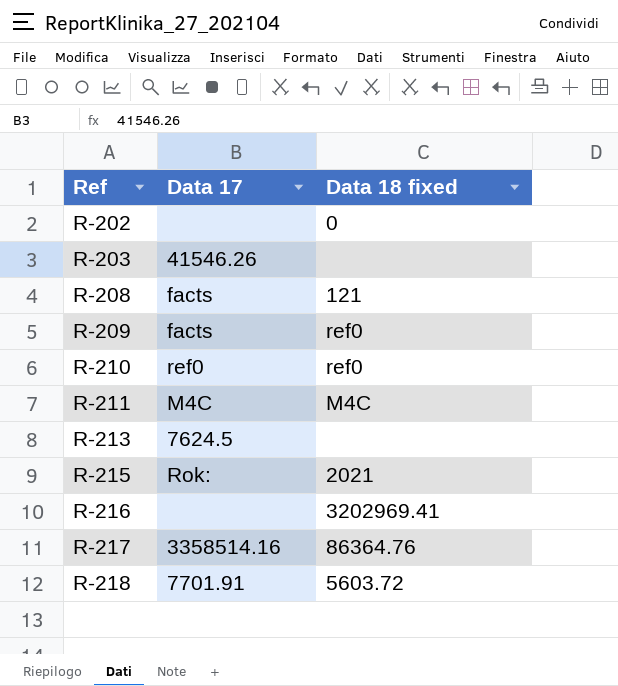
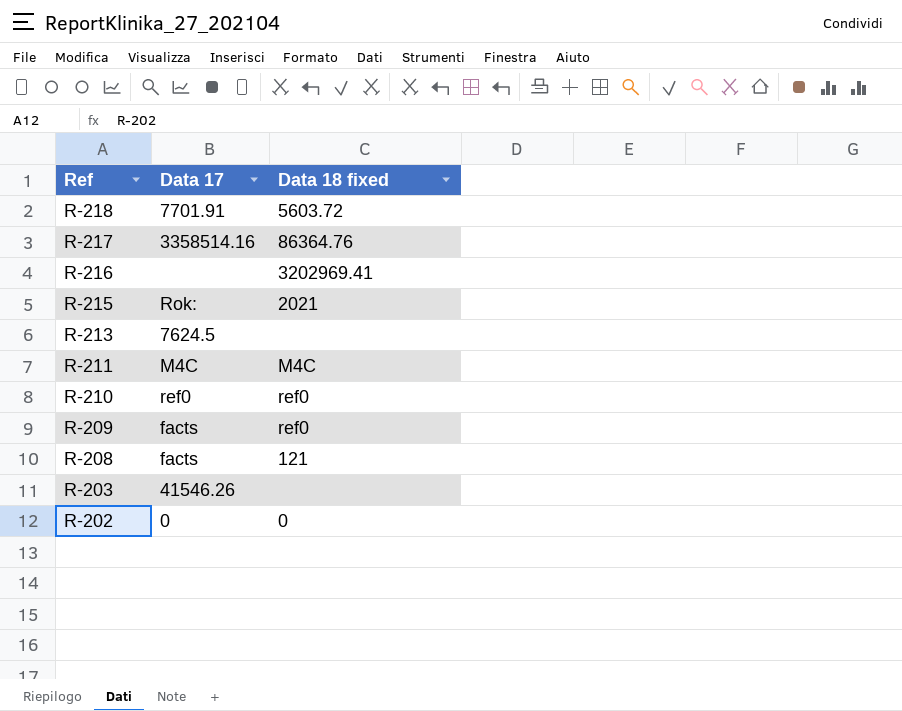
row order: Ref ascending -> Ref descending
R-202 | Data 17: none -> 0

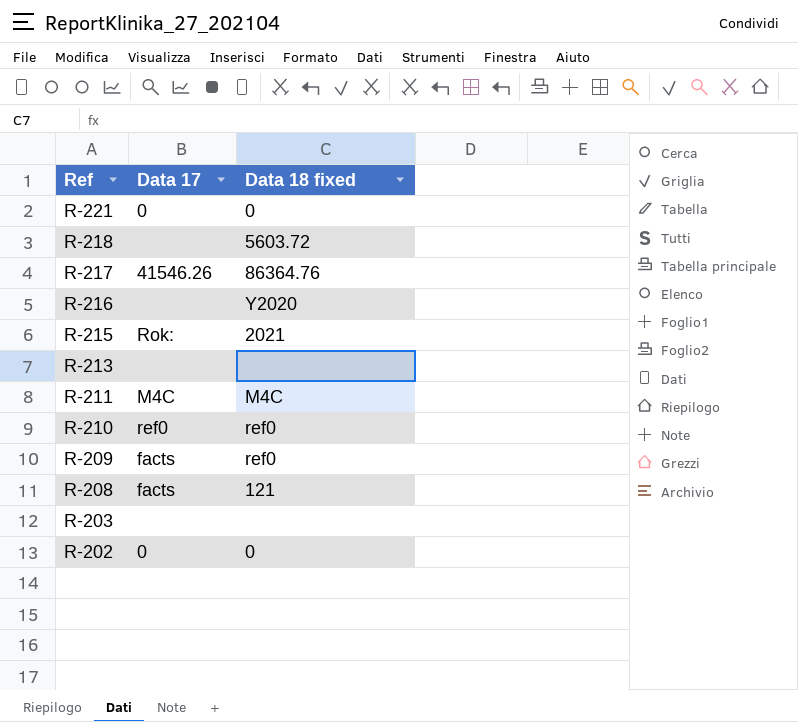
row R-221: none -> 0 | 0
R-218 | Data 17: 7701.91 -> none
R-217 | Data 17: 3358514.16 -> 41546.26
R-216 | Data 18 fixed: 3202969.41 -> Y2020
R-213 | Data 17: 7624.5 -> none
R-203 | Data 17: 41546.26 -> none

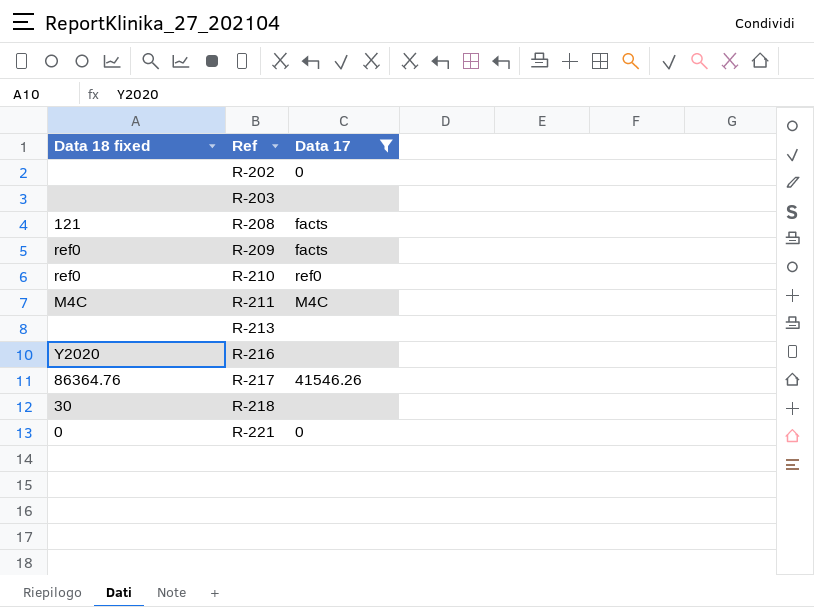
filter: none -> Data 17 != Rok:
row order: Ref descending -> Ref ascending
column Data 18 fixed | position: 3 -> 1
R-202 | Data 18 fixed: 0 -> none
R-218 | Data 18 fixed: 5603.72 -> 30

